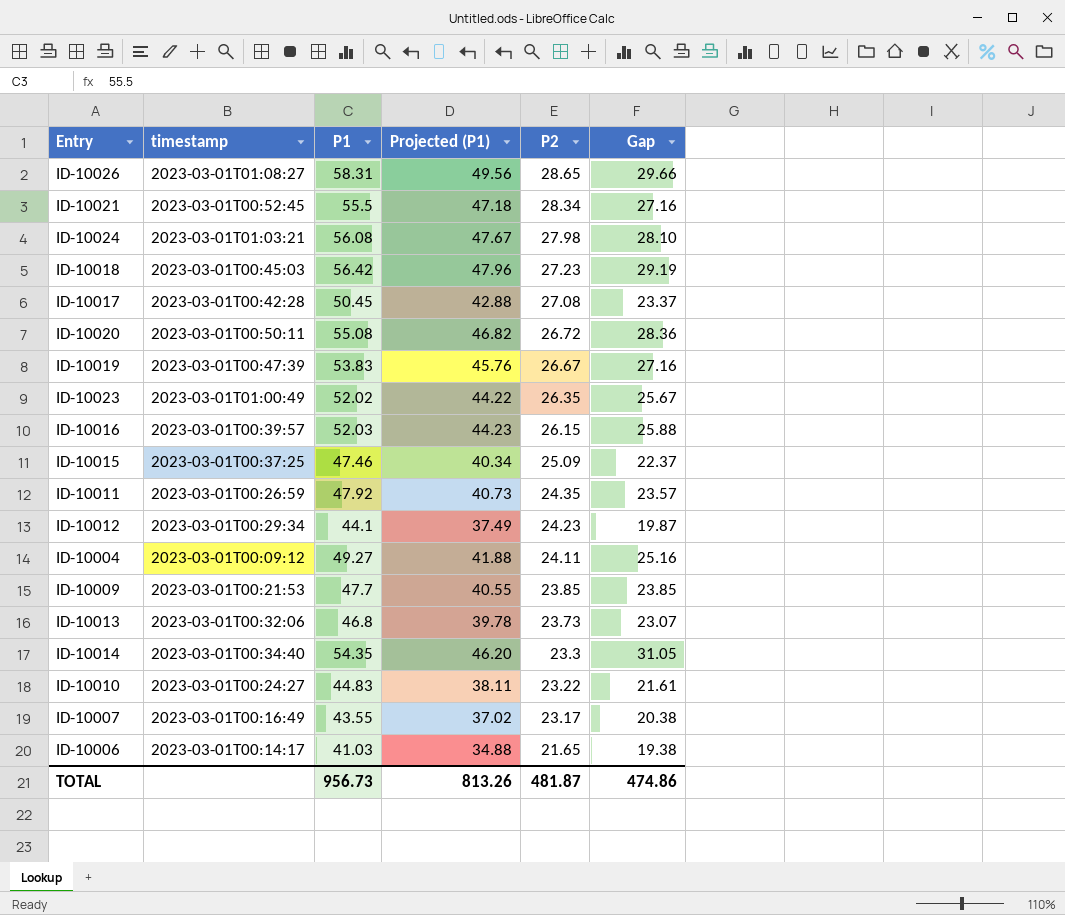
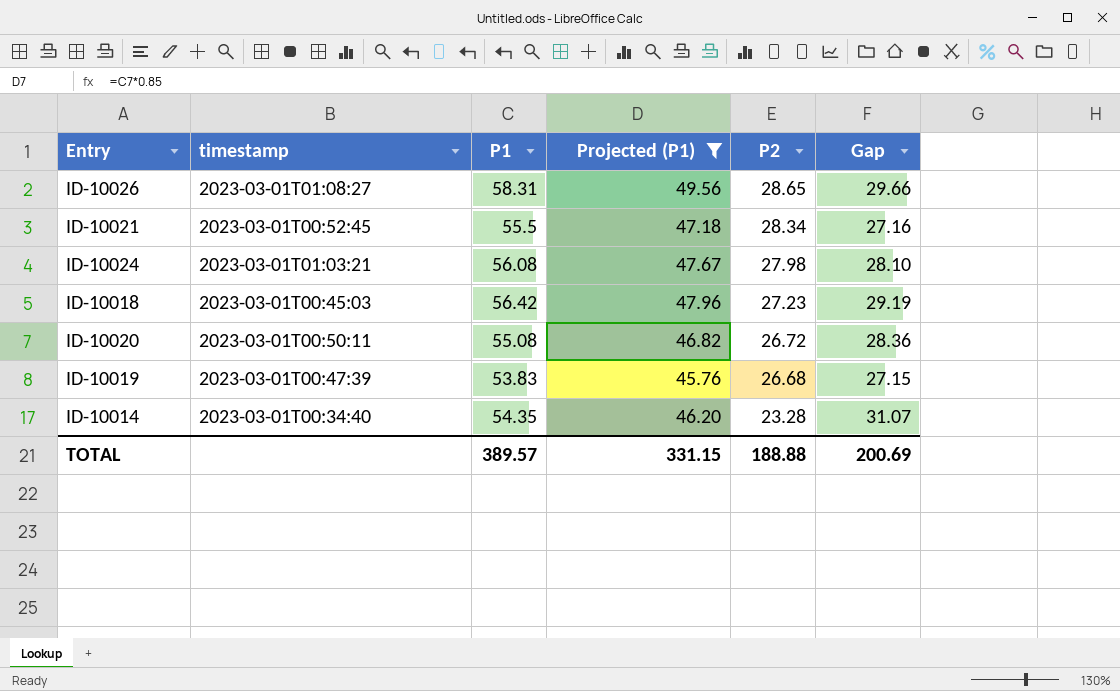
filter: none -> Projected (P1) >= 45.76
ID-10019 | P2: 26.67 -> 26.68
ID-10019 | Gap: 27.16 -> 27.15
ID-10014 | P2: 23.3 -> 23.28
ID-10014 | Gap: 31.05 -> 31.07
TOTAL | P1: 956.73 -> 389.57
TOTAL | Projected (P1): 813.26 -> 331.15
TOTAL | P2: 481.87 -> 188.88
TOTAL | Gap: 474.86 -> 200.69

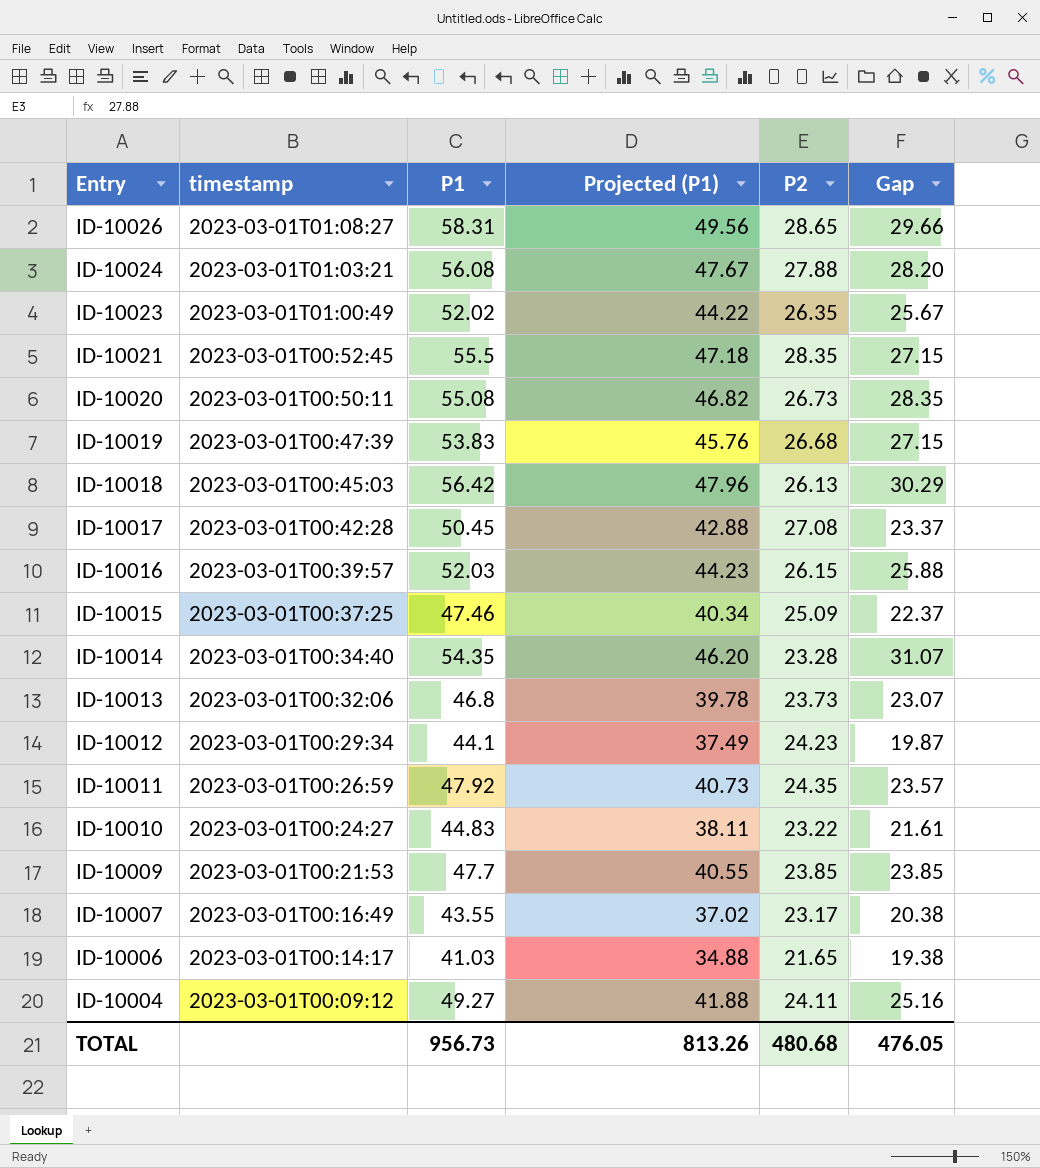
filter: Projected (P1) >= 45.76 -> none
row order: P2 descending -> Entry descending
ID-10024 | P2: 27.98 -> 27.88
ID-10024 | Gap: 28.10 -> 28.20
ID-10021 | P2: 28.34 -> 28.35
ID-10021 | Gap: 27.16 -> 27.15
ID-10020 | P2: 26.72 -> 26.73
ID-10020 | Gap: 28.36 -> 28.35
ID-10018 | P2: 27.23 -> 26.13
ID-10018 | Gap: 29.19 -> 30.29
TOTAL | P1: 389.57 -> 956.73
TOTAL | Projected (P1): 331.15 -> 813.26
TOTAL | P2: 188.88 -> 480.68
TOTAL | Gap: 200.69 -> 476.05

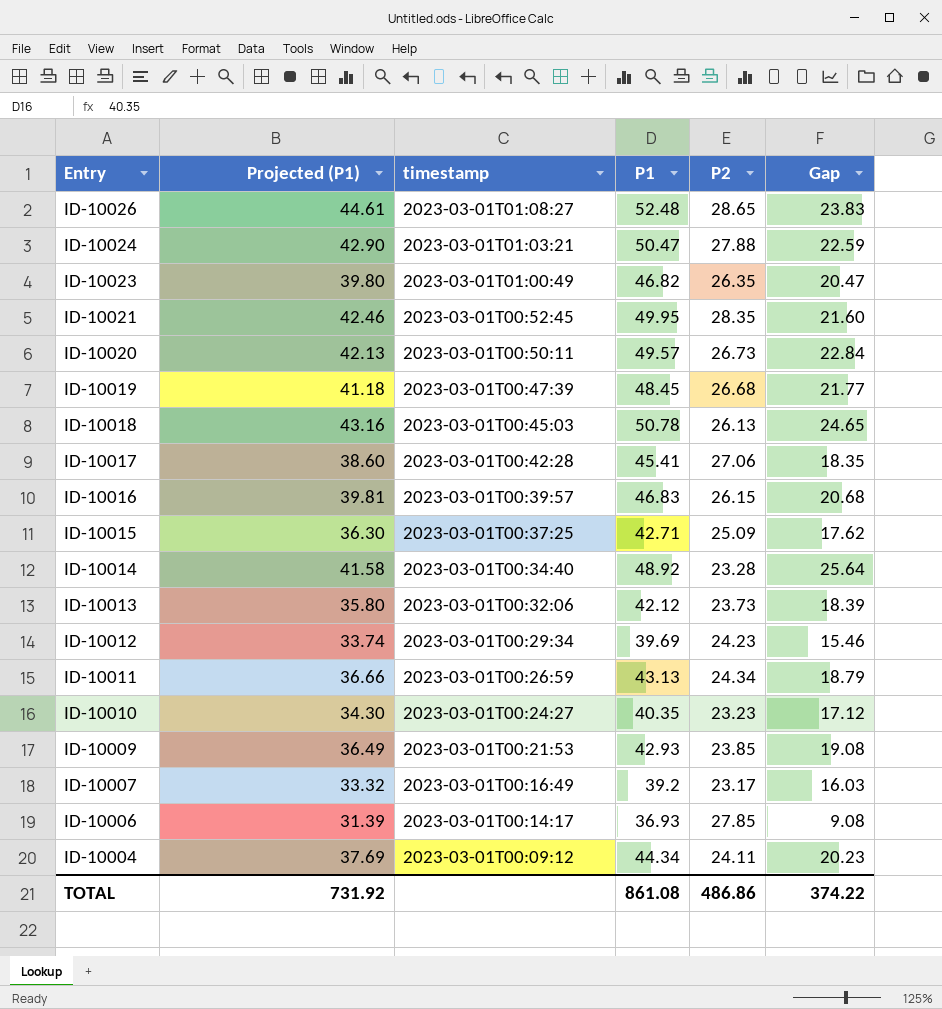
column Projected (P1) | position: 4 -> 2
ID-10026 | Projected (P1): 49.56 -> 44.61
ID-10026 | P1: 58.31 -> 52.48
ID-10026 | Gap: 29.66 -> 23.83
ID-10024 | Projected (P1): 47.67 -> 42.90
ID-10024 | P1: 56.08 -> 50.47
ID-10024 | Gap: 28.20 -> 22.59
ID-10023 | Projected (P1): 44.22 -> 39.80
ID-10023 | P1: 52.02 -> 46.82
ID-10023 | Gap: 25.67 -> 20.47
ID-10021 | Projected (P1): 47.18 -> 42.46
ID-10021 | P1: 55.5 -> 49.95
ID-10021 | Gap: 27.15 -> 21.60
ID-10020 | Projected (P1): 46.82 -> 42.13
ID-10020 | P1: 55.08 -> 49.57
ID-10020 | Gap: 28.35 -> 22.84
ID-10019 | Projected (P1): 45.76 -> 41.18
ID-10019 | P1: 53.83 -> 48.45
ID-10019 | Gap: 27.15 -> 21.77
ID-10018 | Projected (P1): 47.96 -> 43.16
ID-10018 | P1: 56.42 -> 50.78
ID-10018 | Gap: 30.29 -> 24.65
ID-10017 | Projected (P1): 42.88 -> 38.60
ID-10017 | P1: 50.45 -> 45.41
ID-10017 | P2: 27.08 -> 27.06
ID-10017 | Gap: 23.37 -> 18.35
ID-10016 | Projected (P1): 44.23 -> 39.81
ID-10016 | P1: 52.03 -> 46.83
ID-10016 | Gap: 25.88 -> 20.68
ID-10015 | Projected (P1): 40.34 -> 36.30
ID-10015 | P1: 47.46 -> 42.71
ID-10015 | Gap: 22.37 -> 17.62
ID-10014 | Projected (P1): 46.20 -> 41.58
ID-10014 | P1: 54.35 -> 48.92
ID-10014 | Gap: 31.07 -> 25.64
ID-10013 | Projected (P1): 39.78 -> 35.80
ID-10013 | P1: 46.8 -> 42.12
ID-10013 | Gap: 23.07 -> 18.39
ID-10012 | Projected (P1): 37.49 -> 33.74
ID-10012 | P1: 44.1 -> 39.69
ID-10012 | Gap: 19.87 -> 15.46
ID-10011 | Projected (P1): 40.73 -> 36.66
ID-10011 | P1: 47.92 -> 43.13
ID-10011 | P2: 24.35 -> 24.34
ID-10011 | Gap: 23.57 -> 18.79
ID-10010 | Projected (P1): 38.11 -> 34.30
ID-10010 | P1: 44.83 -> 40.35
ID-10010 | P2: 23.22 -> 23.23
ID-10010 | Gap: 21.61 -> 17.12
ID-10009 | Projected (P1): 40.55 -> 36.49
ID-10009 | P1: 47.7 -> 42.93
ID-10009 | Gap: 23.85 -> 19.08
ID-10007 | Projected (P1): 37.02 -> 33.32
ID-10007 | P1: 43.55 -> 39.2
ID-10007 | Gap: 20.38 -> 16.03
ID-10006 | Projected (P1): 34.88 -> 31.39
ID-10006 | P1: 41.03 -> 36.93
ID-10006 | P2: 21.65 -> 27.85
ID-10006 | Gap: 19.38 -> 9.08
ID-10004 | Projected (P1): 41.88 -> 37.69
ID-10004 | P1: 49.27 -> 44.34
ID-10004 | Gap: 25.16 -> 20.23
TOTAL | Projected (P1): 813.26 -> 731.92
TOTAL | P1: 956.73 -> 861.08
TOTAL | P2: 480.68 -> 486.86
TOTAL | Gap: 476.05 -> 374.22

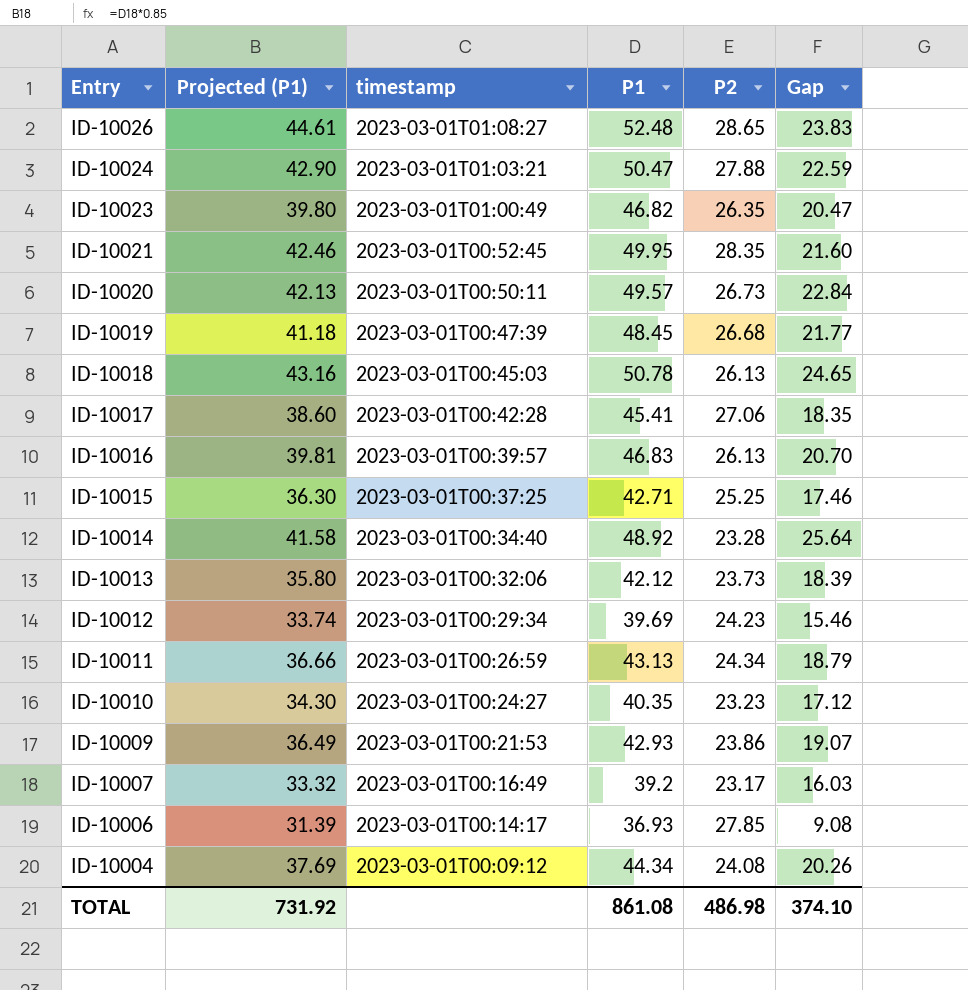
ID-10016 | P2: 26.15 -> 26.13
ID-10016 | Gap: 20.68 -> 20.70
ID-10015 | P2: 25.09 -> 25.25
ID-10015 | Gap: 17.62 -> 17.46
ID-10009 | P2: 23.85 -> 23.86
ID-10009 | Gap: 19.08 -> 19.07
ID-10004 | P2: 24.11 -> 24.08
ID-10004 | Gap: 20.23 -> 20.26
TOTAL | P2: 486.86 -> 486.98
TOTAL | Gap: 374.22 -> 374.10

